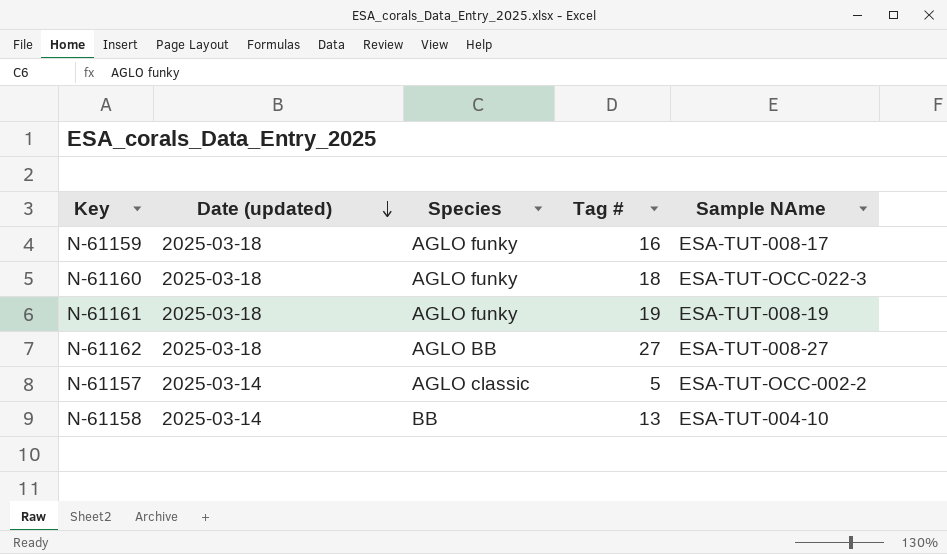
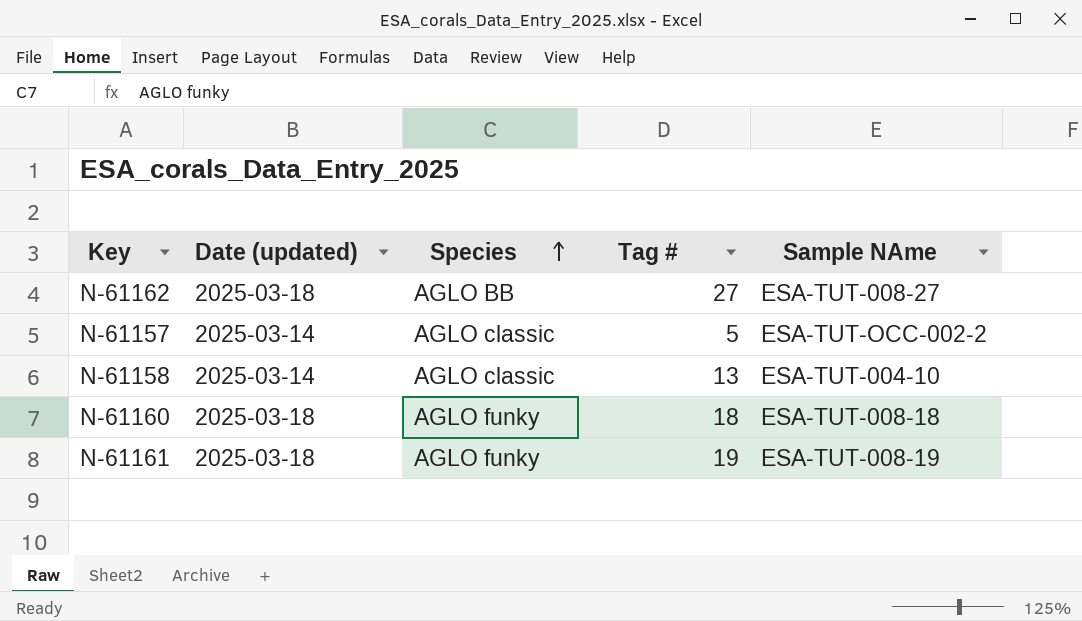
row order: Date (updated) descending -> Species ascending
row N-61159: 2025-03-18 | AGLO funky | 16 | ESA-TUT-008-17 -> none
N-61158 | Species: BB -> AGLO classic
N-61160 | Sample NAme: ESA-TUT-OCC-022-3 -> ESA-TUT-008-18

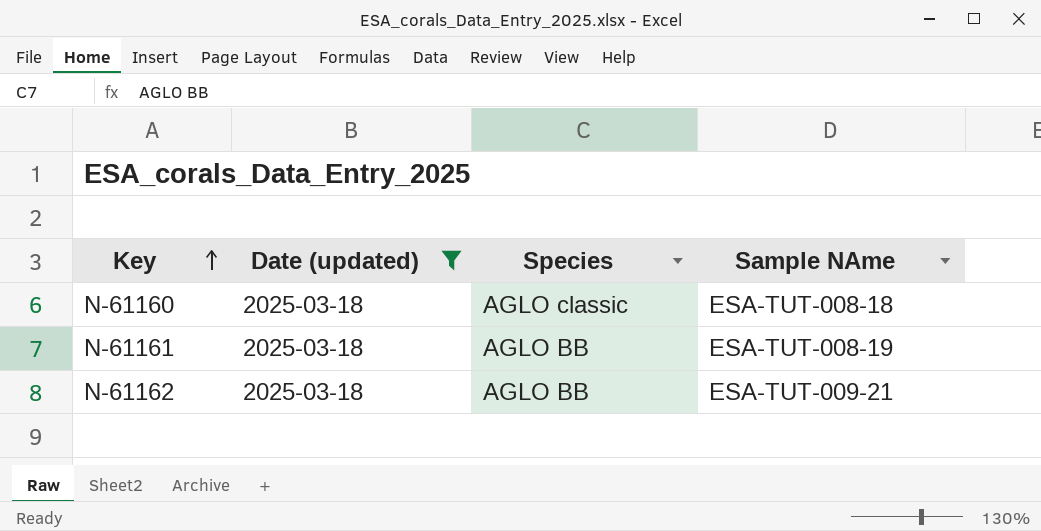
filter: none -> Date (updated) = 2025-03-18
row order: Species ascending -> Key ascending
column Tag # | position: 4 -> none
N-61160 | Species: AGLO funky -> AGLO classic
N-61161 | Species: AGLO funky -> AGLO BB
N-61162 | Sample NAme: ESA-TUT-008-27 -> ESA-TUT-009-21

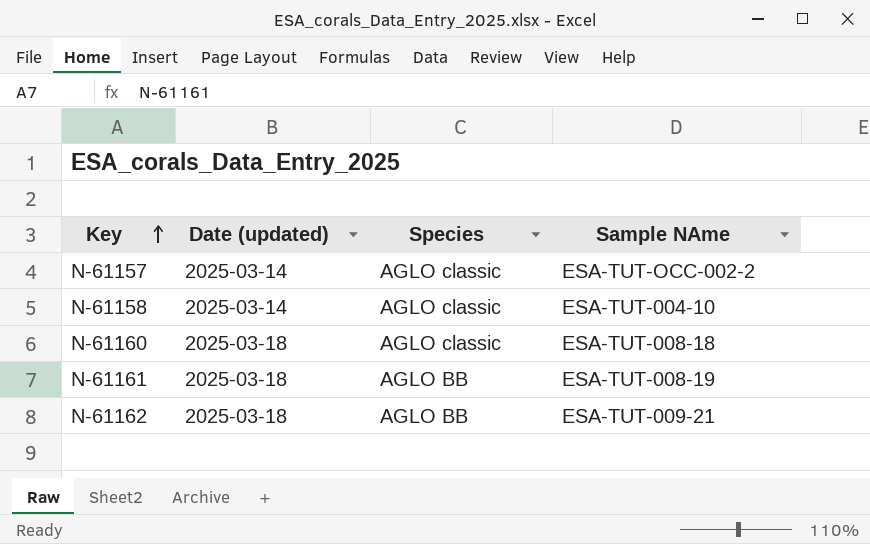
filter: Date (updated) = 2025-03-18 -> none

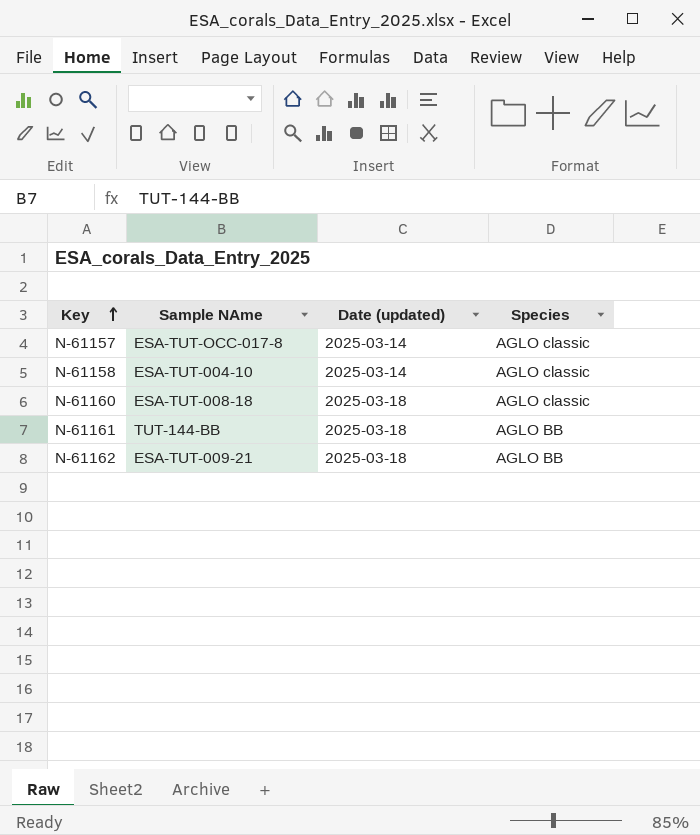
column Sample NAme | position: 4 -> 2
N-61157 | Sample NAme: ESA-TUT-OCC-002-2 -> ESA-TUT-OCC-017-8
N-61161 | Sample NAme: ESA-TUT-008-19 -> TUT-144-BB

